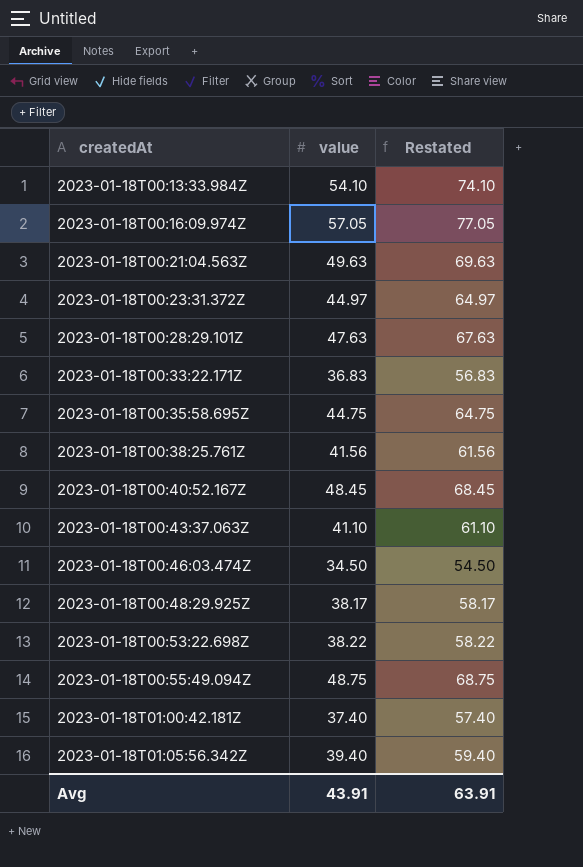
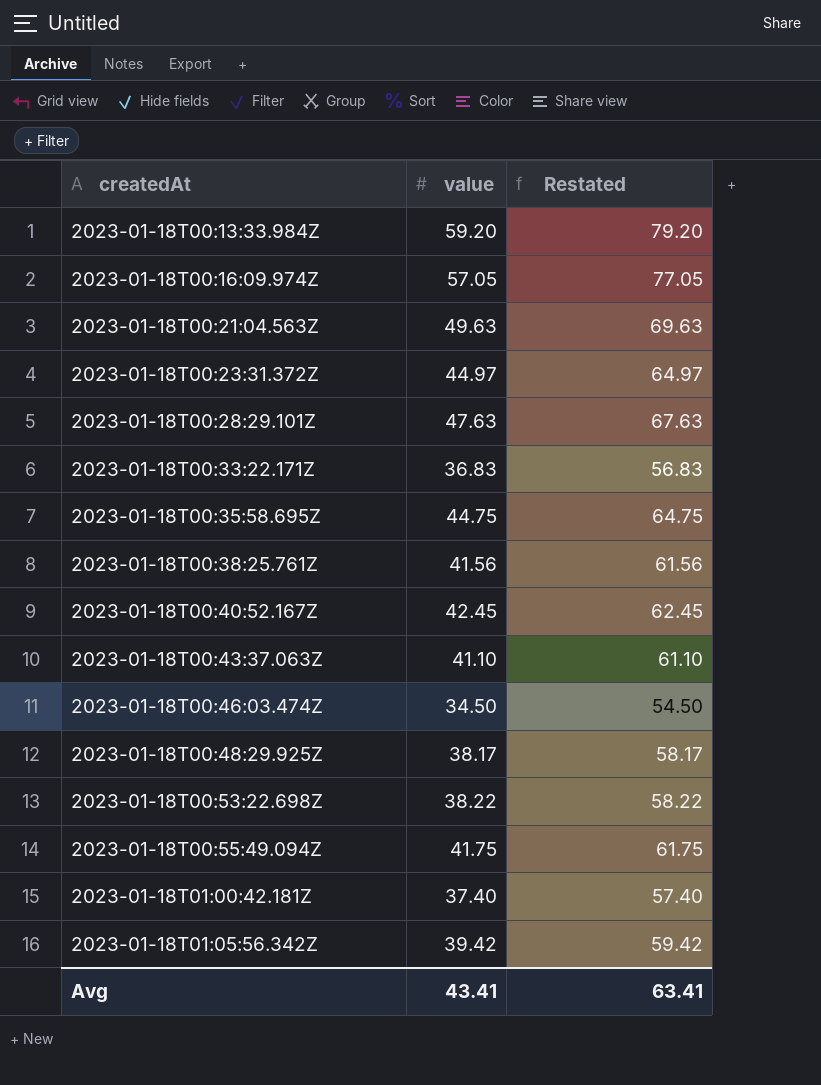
2023-01-18T00:13:33.984Z | value: 54.10 -> 59.20
2023-01-18T00:13:33.984Z | Restated: 74.10 -> 79.20
2023-01-18T00:40:52.167Z | value: 48.45 -> 42.45
2023-01-18T00:40:52.167Z | Restated: 68.45 -> 62.45
2023-01-18T00:55:49.094Z | value: 48.75 -> 41.75
2023-01-18T00:55:49.094Z | Restated: 68.75 -> 61.75
2023-01-18T01:05:56.342Z | value: 39.40 -> 39.42
2023-01-18T01:05:56.342Z | Restated: 59.40 -> 59.42
Avg | value: 43.91 -> 43.41
Avg | Restated: 63.91 -> 63.41

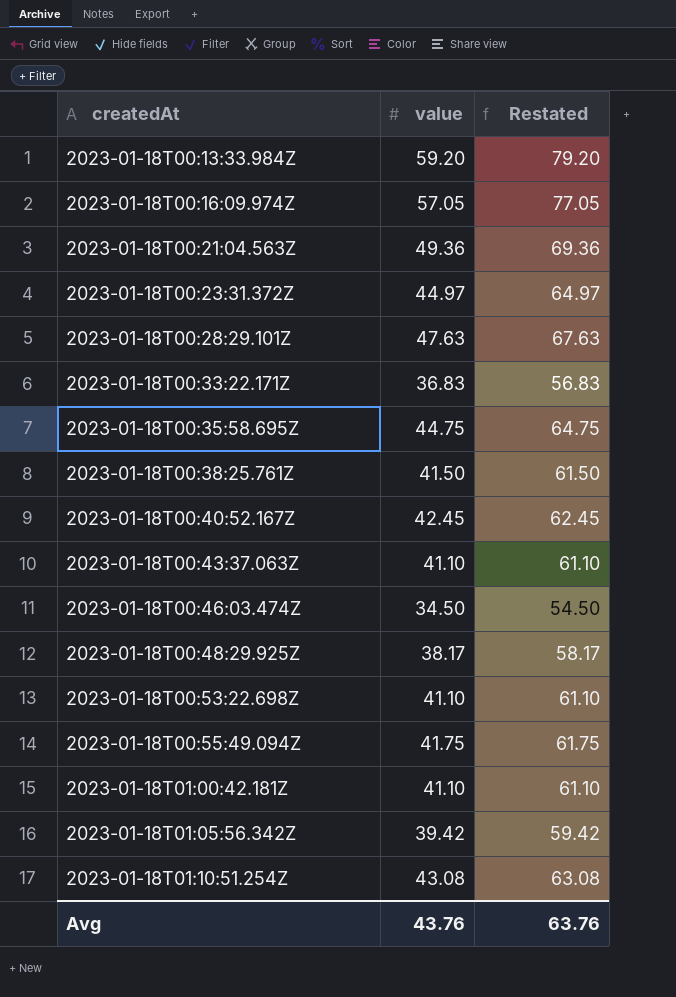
2023-01-18T00:21:04.563Z | value: 49.63 -> 49.36
2023-01-18T00:21:04.563Z | Restated: 69.63 -> 69.36
2023-01-18T00:38:25.761Z | value: 41.56 -> 41.50
2023-01-18T00:38:25.761Z | Restated: 61.56 -> 61.50
2023-01-18T00:53:22.698Z | value: 38.22 -> 41.10
2023-01-18T00:53:22.698Z | Restated: 58.22 -> 61.10
2023-01-18T01:00:42.181Z | value: 37.40 -> 41.10
2023-01-18T01:00:42.181Z | Restated: 57.40 -> 61.10
row 2023-01-18T01:10:51.254Z: none -> 43.08 | 63.08
Avg | value: 43.41 -> 43.76
Avg | Restated: 63.41 -> 63.76

